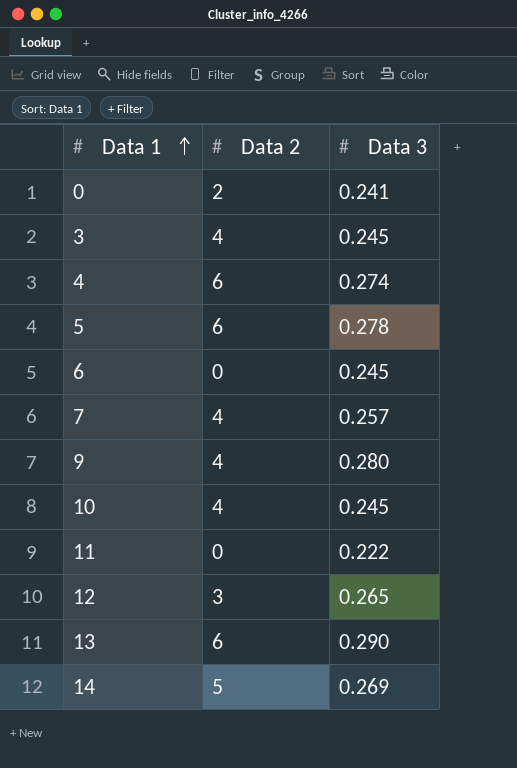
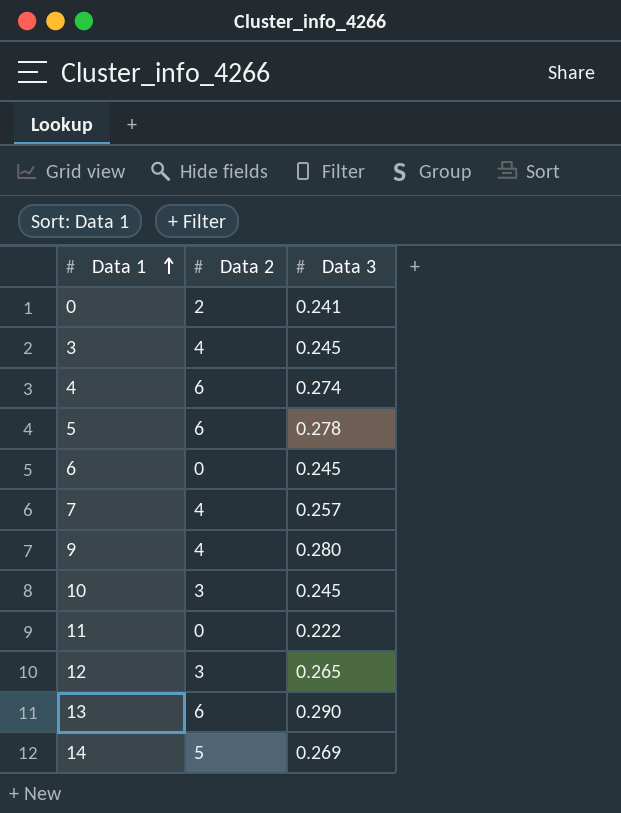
10 | Data 2: 4 -> 3

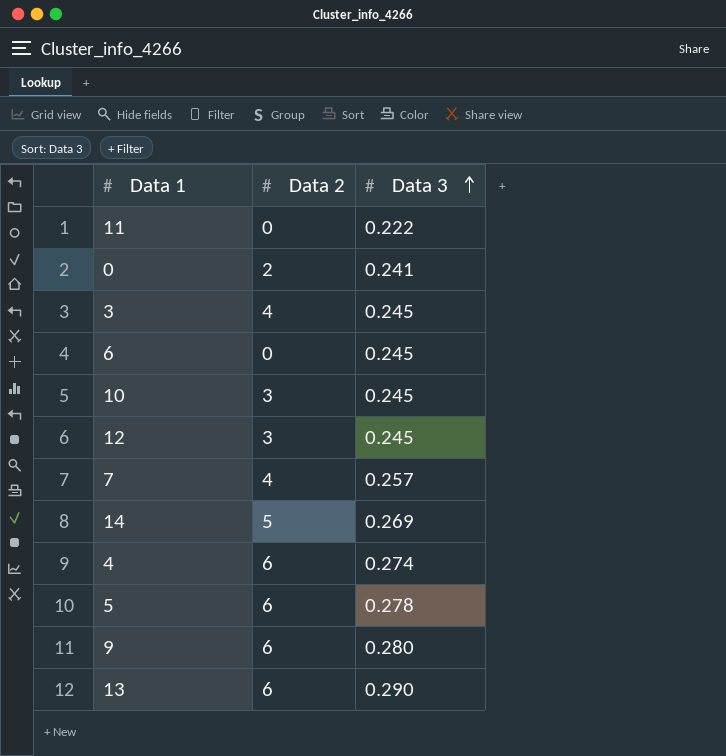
row order: Data 1 ascending -> Data 3 ascending
12 | Data 3: 0.265 -> 0.245
9 | Data 2: 4 -> 6

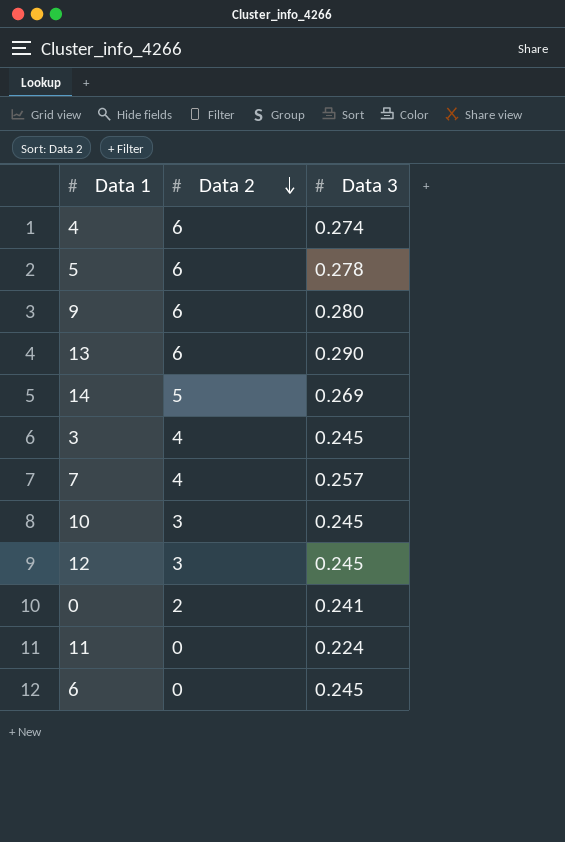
row order: Data 3 ascending -> Data 2 descending
11 | Data 3: 0.222 -> 0.224

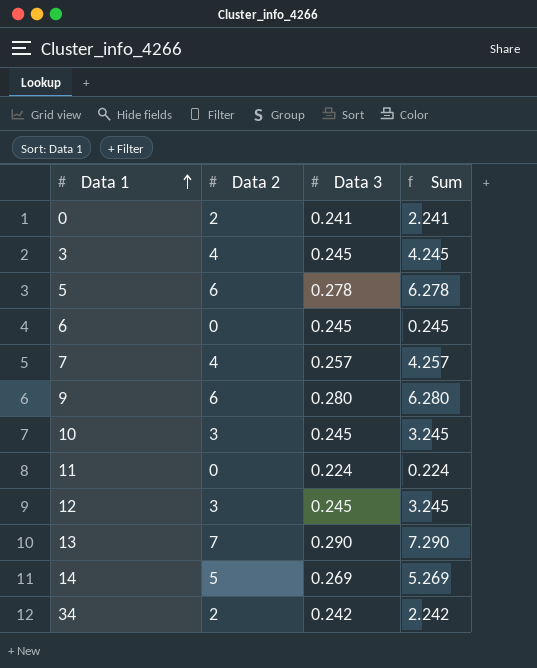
row order: Data 2 descending -> Data 1 ascending
column Sum | formula: none -> [Data 2] + [Data 3]
row 4: 6 | 0.274 -> none
13 | Data 2: 6 -> 7
row 34: none -> 2 | 0.242 | 2.242

